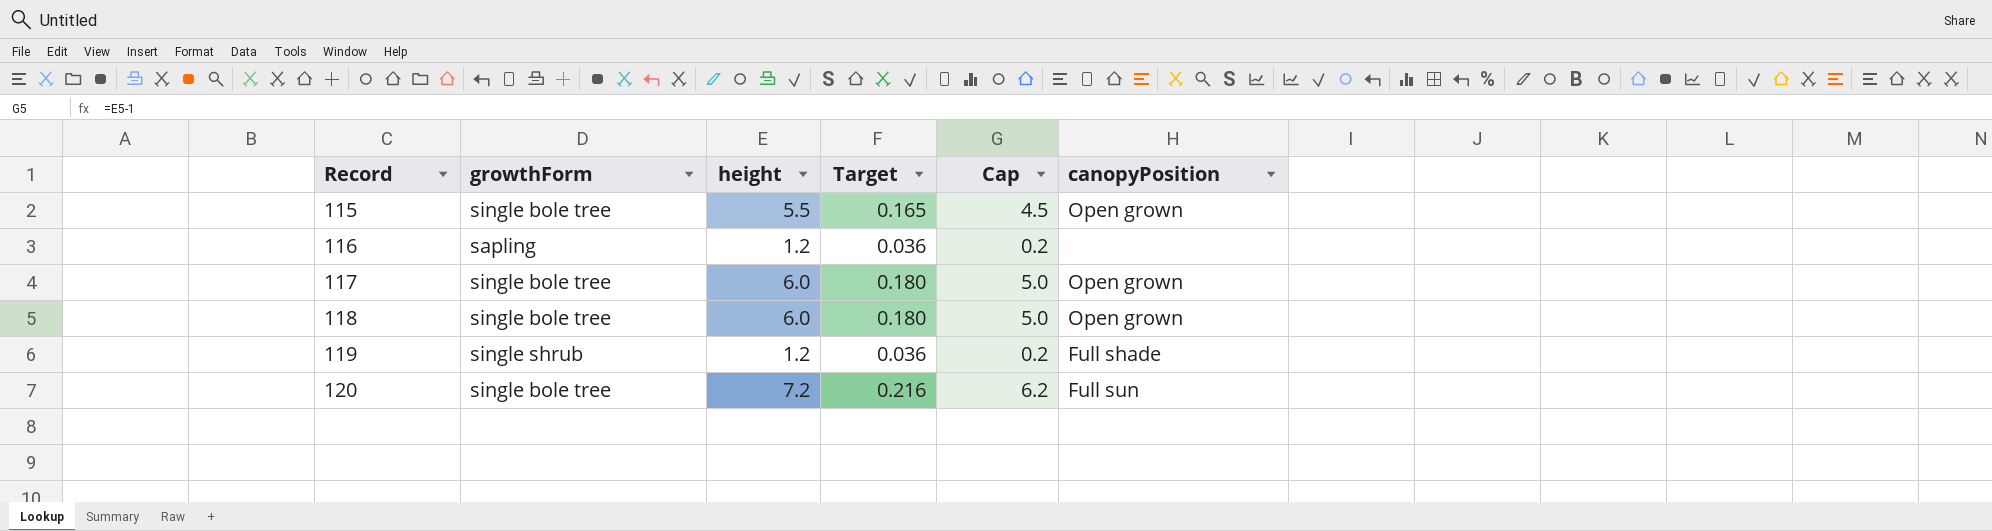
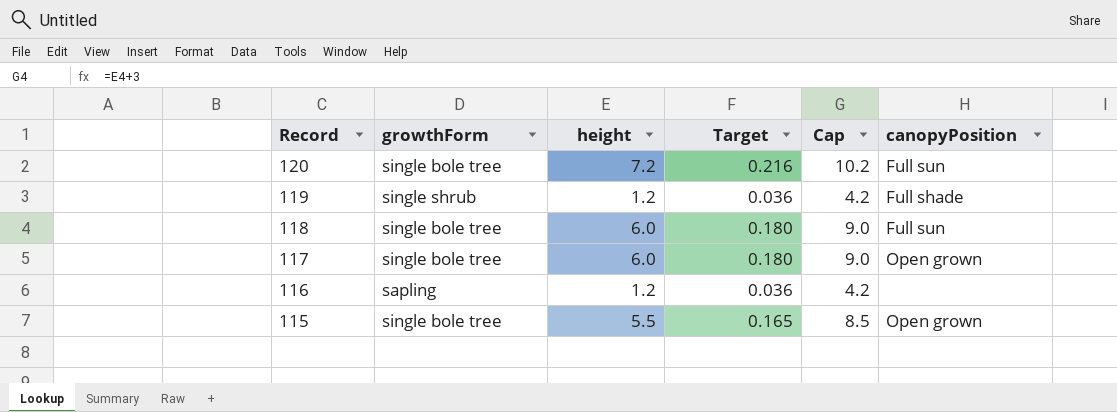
row order: Record ascending -> Record descending
column Cap | formula: [height] - 1 -> [height] + 3
118 | canopyPosition: Open grown -> Full sun

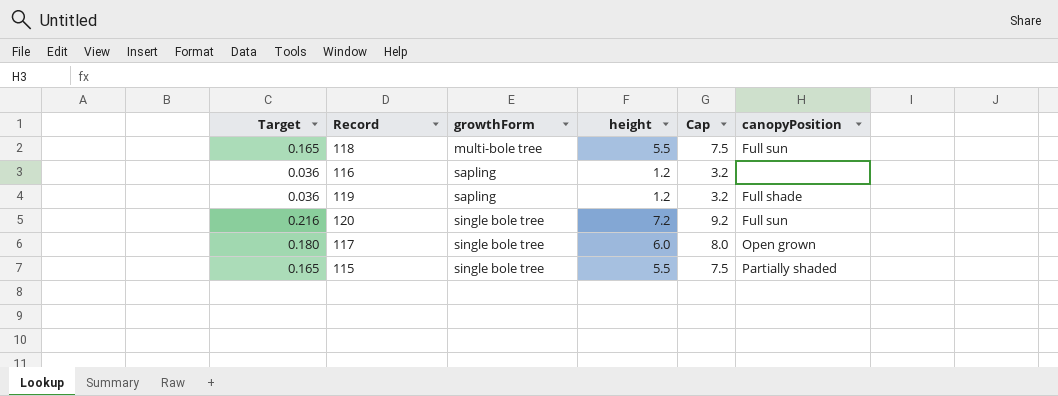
row order: Record descending -> growthForm ascending
column Target | position: 4 -> 1
column Cap | formula: [height] + 3 -> [height] + 2
118 | Target: 0.180 -> 0.165
118 | growthForm: single bole tree -> multi-bole tree
118 | height: 6.0 -> 5.5
119 | growthForm: single shrub -> sapling
115 | canopyPosition: Open grown -> Partially shaded

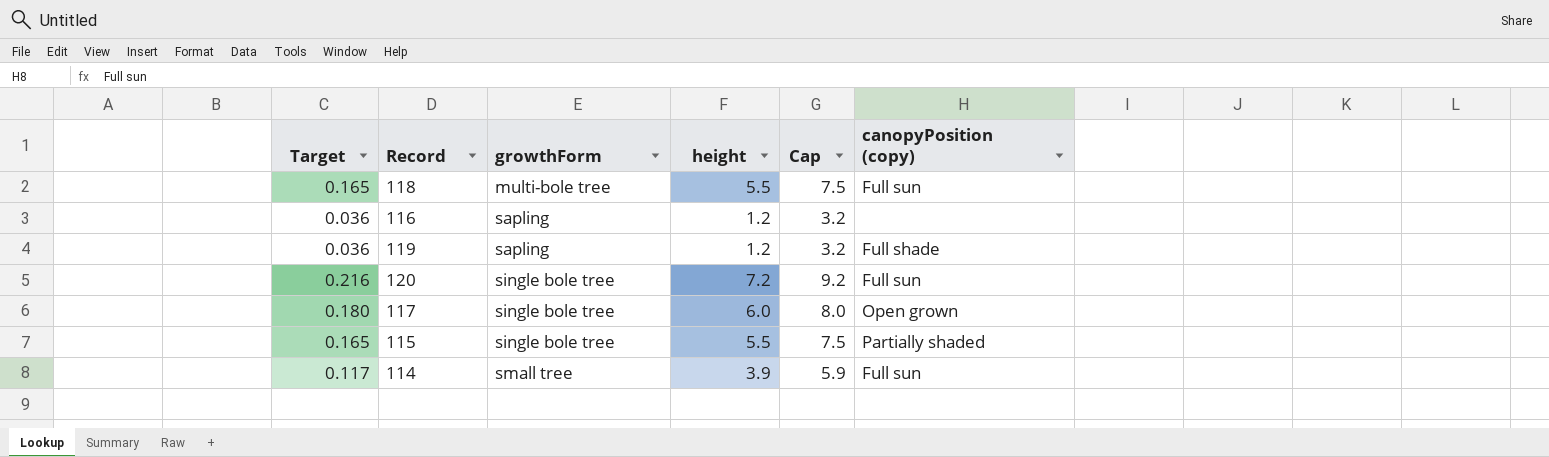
column name: canopyPosition -> canopyPosition (copy)
row 114: none -> 0.117 | small tree | 3.9 | 5.9 | Full sun

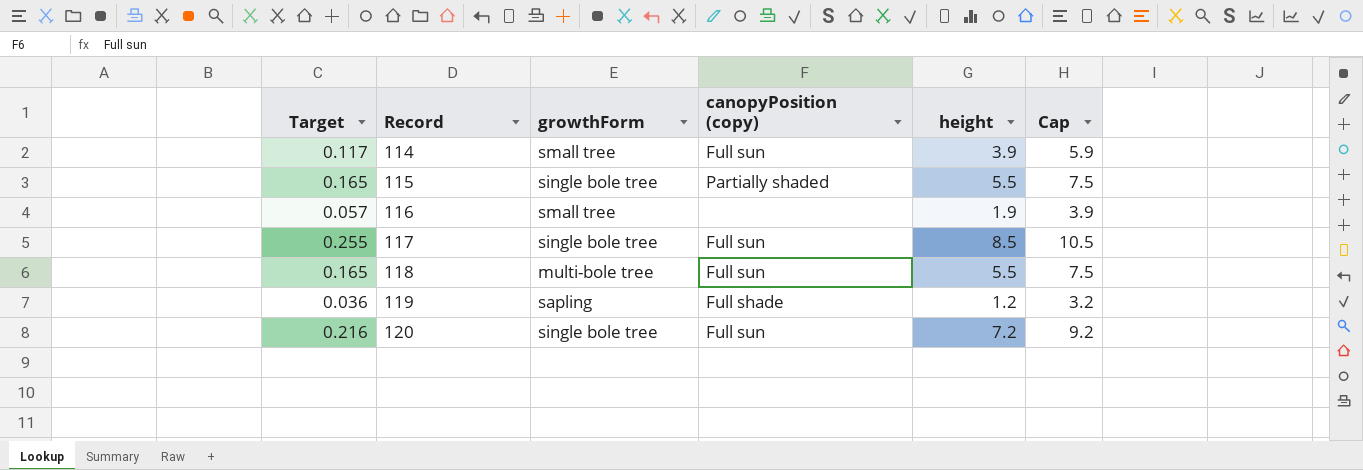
row order: growthForm ascending -> Record ascending
column canopyPosition (copy) | position: 6 -> 4
116 | Target: 0.036 -> 0.057
116 | growthForm: sapling -> small tree
116 | height: 1.2 -> 1.9
116 | Cap: 3.2 -> 3.9
117 | Target: 0.180 -> 0.255
117 | canopyPosition (copy): Open grown -> Full sun
117 | height: 6.0 -> 8.5
117 | Cap: 8.0 -> 10.5

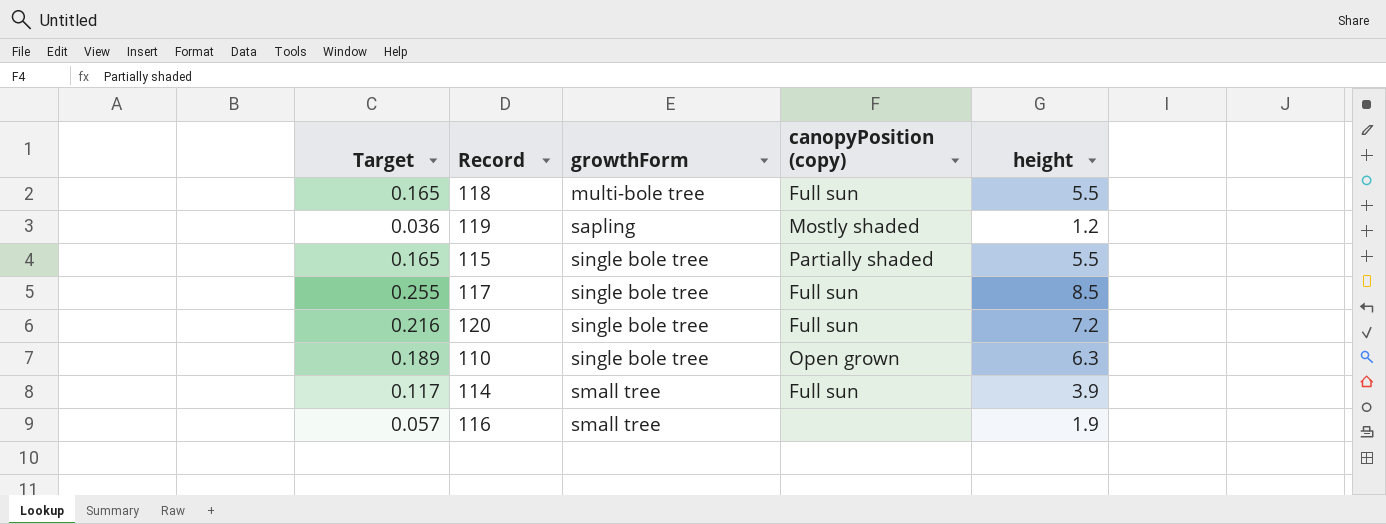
row order: Record ascending -> growthForm ascending
column Cap | formula: [height] + 2 -> none
119 | canopyPosition (copy): Full shade -> Mostly shaded
row 110: none -> 0.189 | single bole tree | Open grown | 6.3

